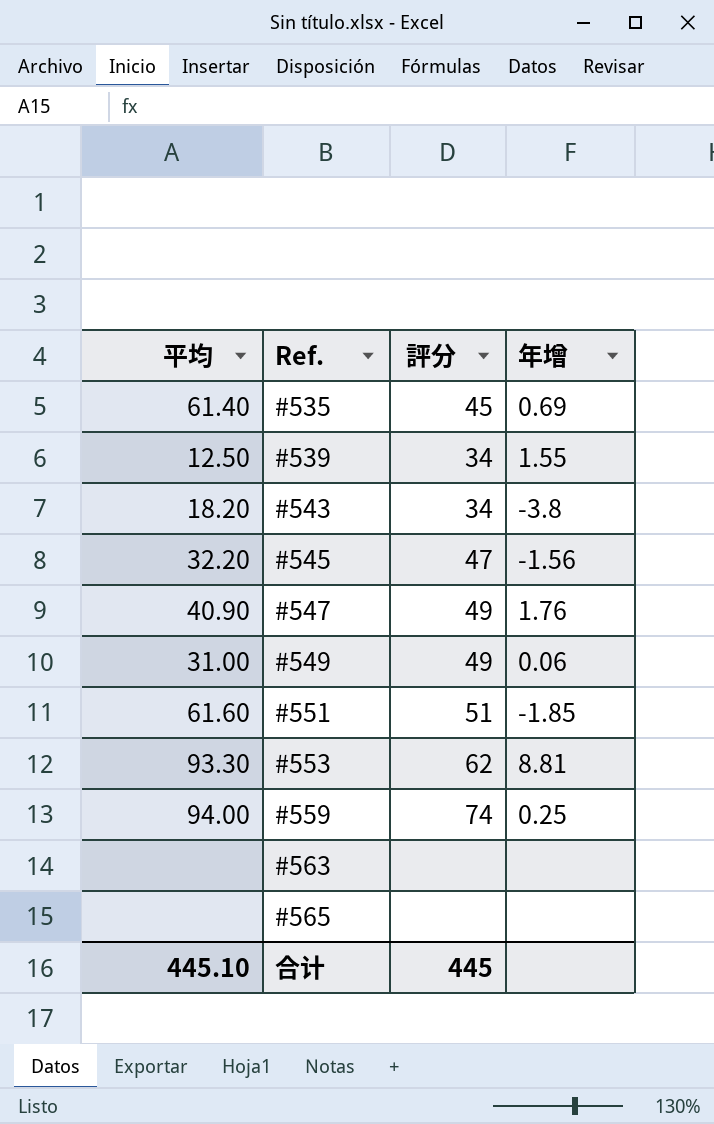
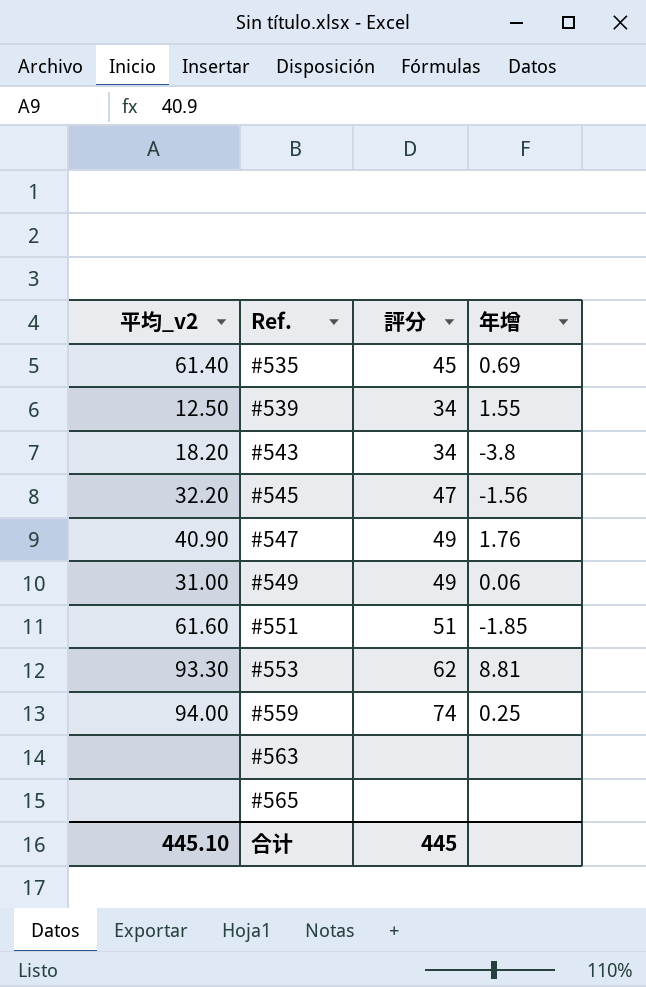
column name: 平均 -> 平均_v2

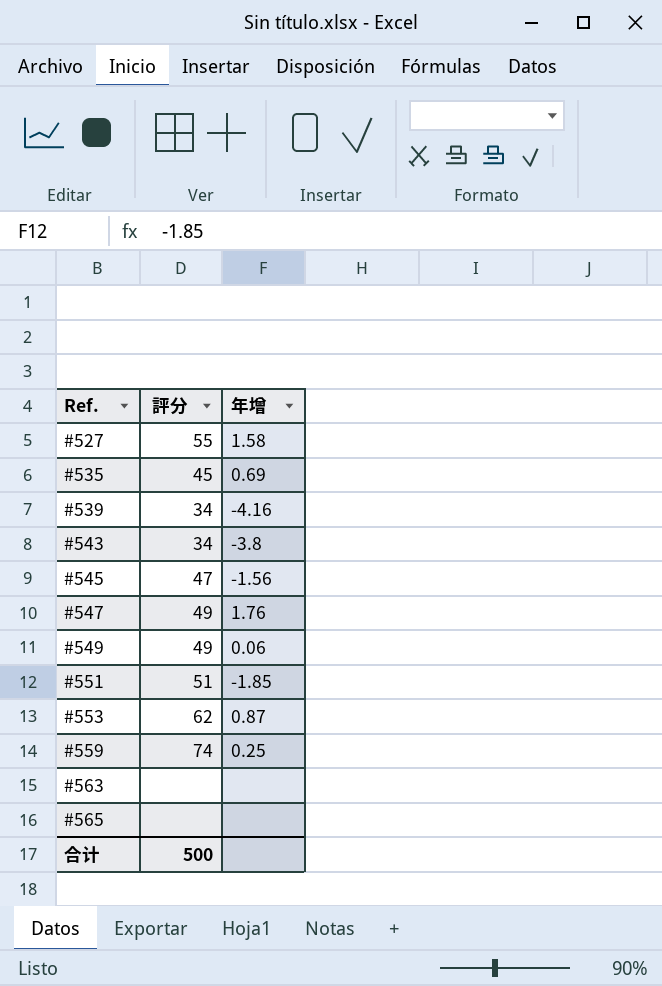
column 平均_v2 | position: 1 -> none
row #527: none -> 55 | 1.58
#539 | 年增: 1.55 -> -4.16
#553 | 年增: 8.81 -> 0.87
合计 | 評分: 445 -> 500

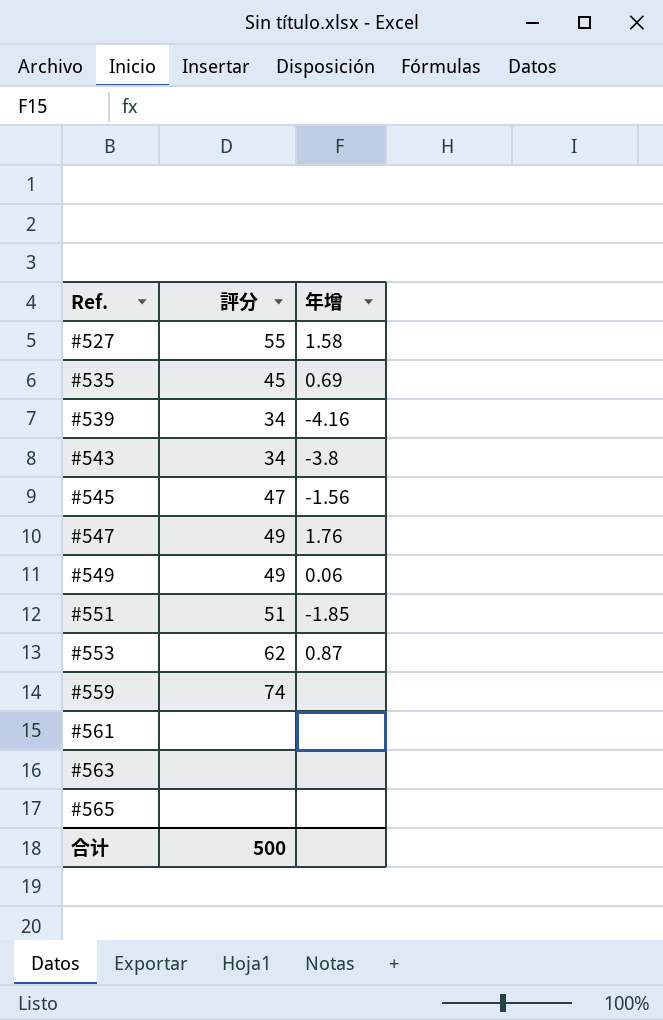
#559 | 年增: 0.25 -> none
row #561: none -> none | none

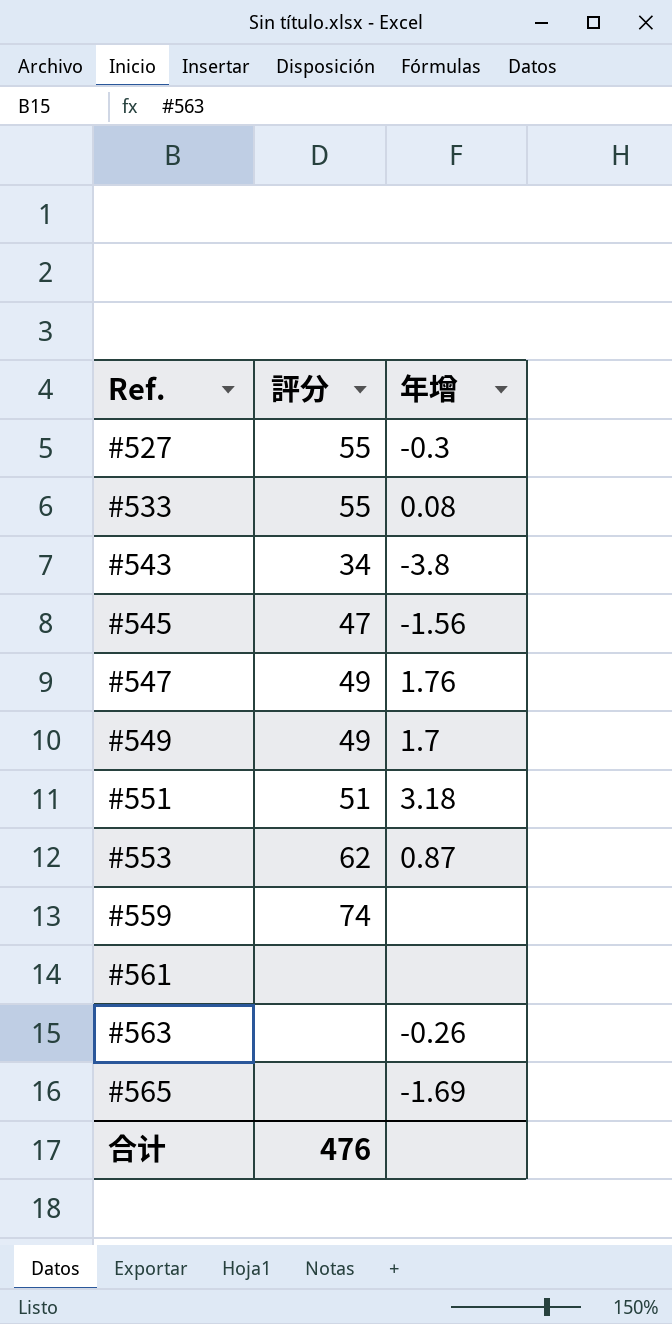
row #535: 45 | 0.69 -> none
row #539: 34 | -4.16 -> none
#527 | 年增: 1.58 -> -0.3
row #533: none -> 55 | 0.08
#549 | 年增: 0.06 -> 1.7
#551 | 年增: -1.85 -> 3.18
#563 | 年增: none -> -0.26
#565 | 年增: none -> -1.69
合计 | 評分: 500 -> 476

